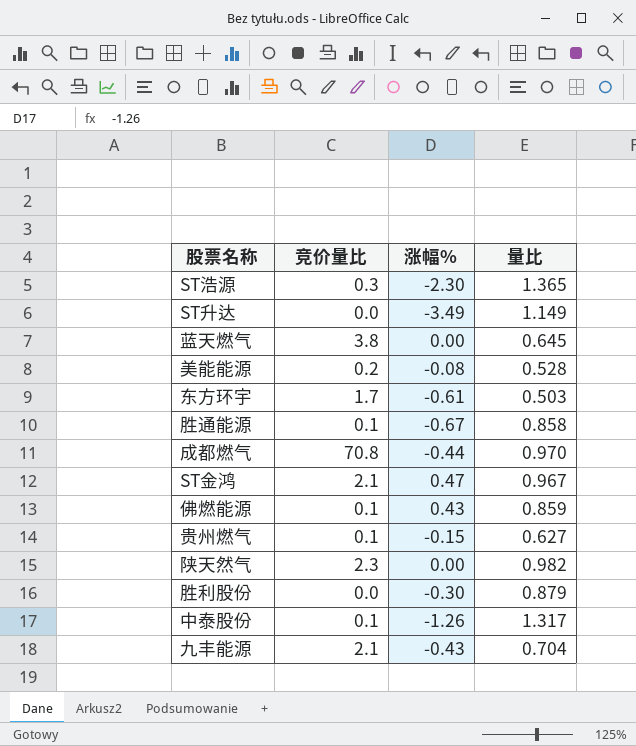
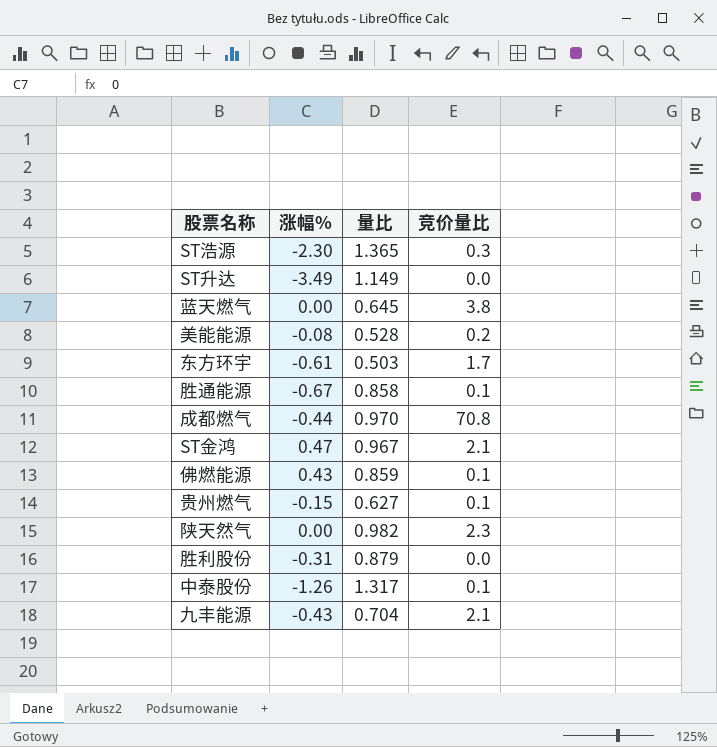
column 竞价量比 | position: 2 -> 4
胜利股份 | 涨幅%: -0.30 -> -0.31

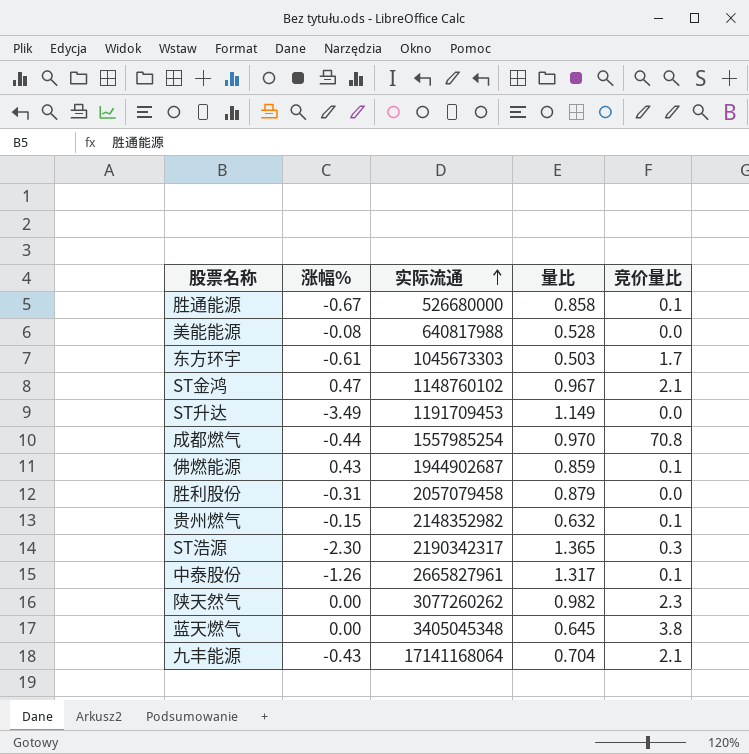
row order: none -> 实际流通 ascending
column 实际流通 | position: none -> 3
美能能源 | 竞价量比: 0.2 -> 0.0
贵州燃气 | 量比: 0.627 -> 0.632

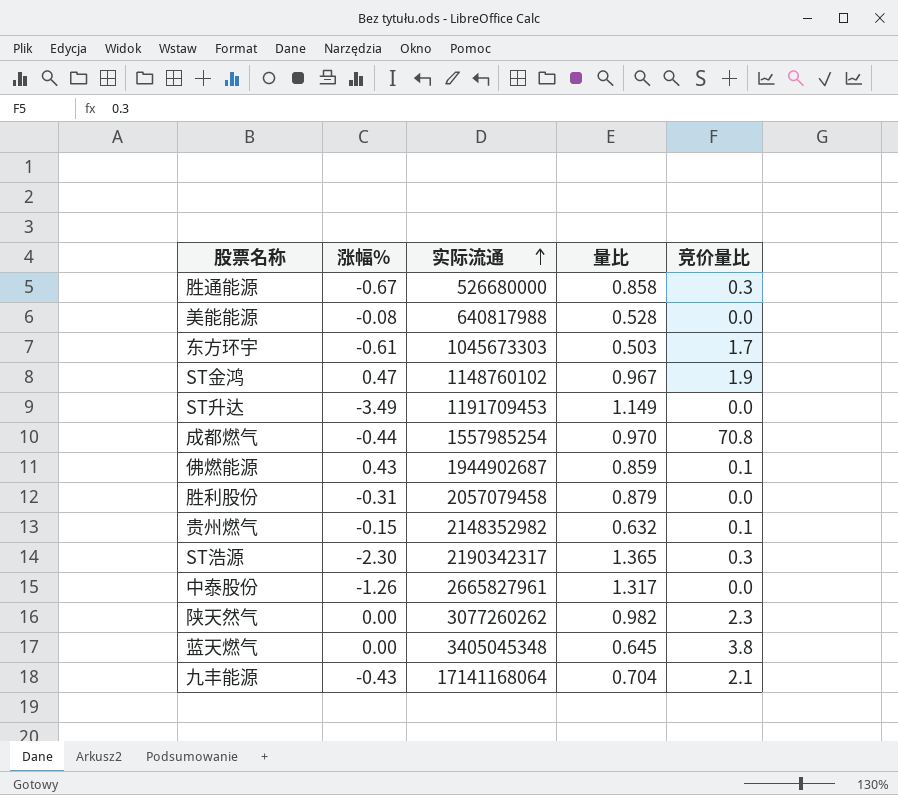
胜通能源 | 竞价量比: 0.1 -> 0.3
ST金鸿 | 竞价量比: 2.1 -> 1.9
中泰股份 | 竞价量比: 0.1 -> 0.0

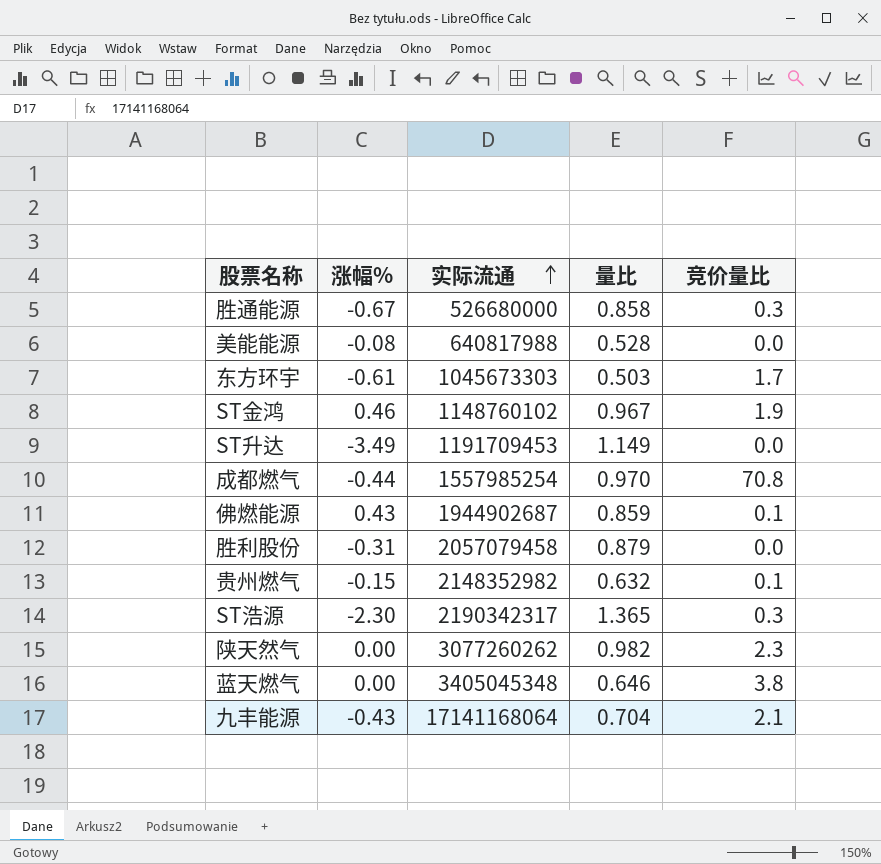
row 中泰股份: -1.26 | 2665827961 | 1.317 | 0.0 -> none
ST金鸿 | 涨幅%: 0.47 -> 0.46
蓝天燃气 | 量比: 0.645 -> 0.646

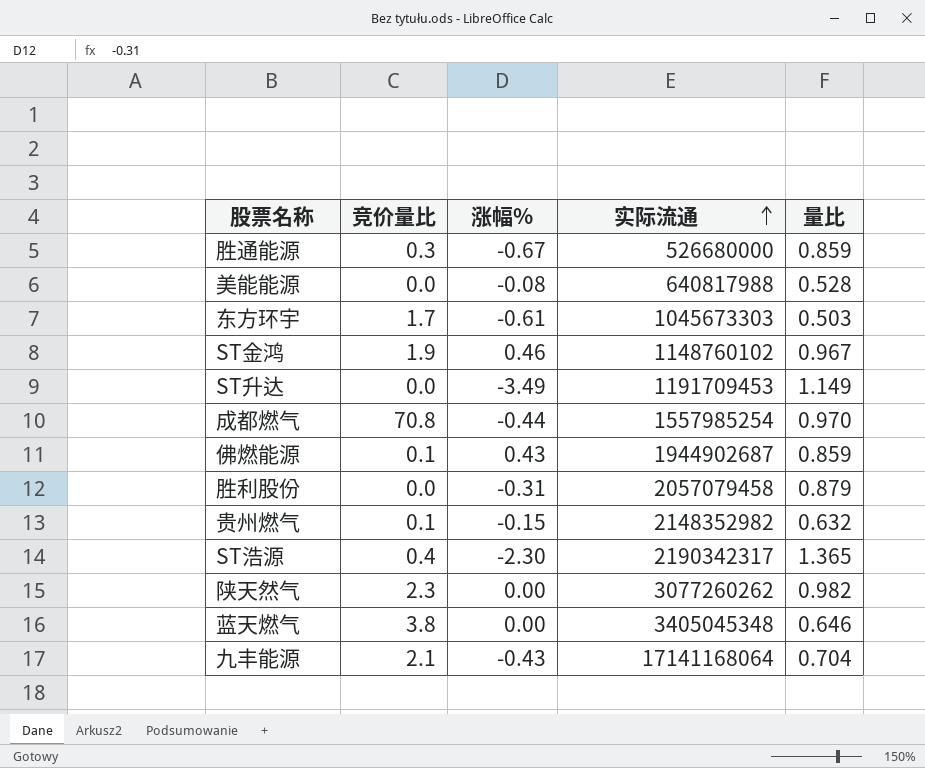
column 竞价量比 | position: 5 -> 2
胜通能源 | 量比: 0.858 -> 0.859
ST浩源 | 竞价量比: 0.3 -> 0.4

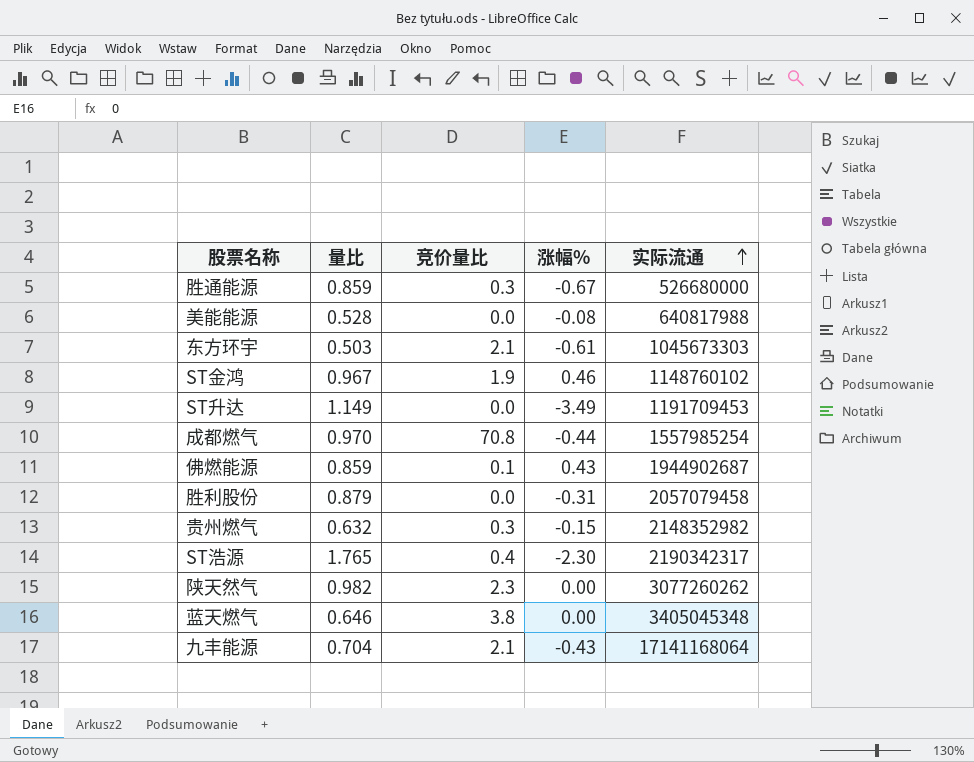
column 量比 | position: 5 -> 2
东方环宇 | 竞价量比: 1.7 -> 2.1
贵州燃气 | 竞价量比: 0.1 -> 0.3
ST浩源 | 量比: 1.365 -> 1.765

